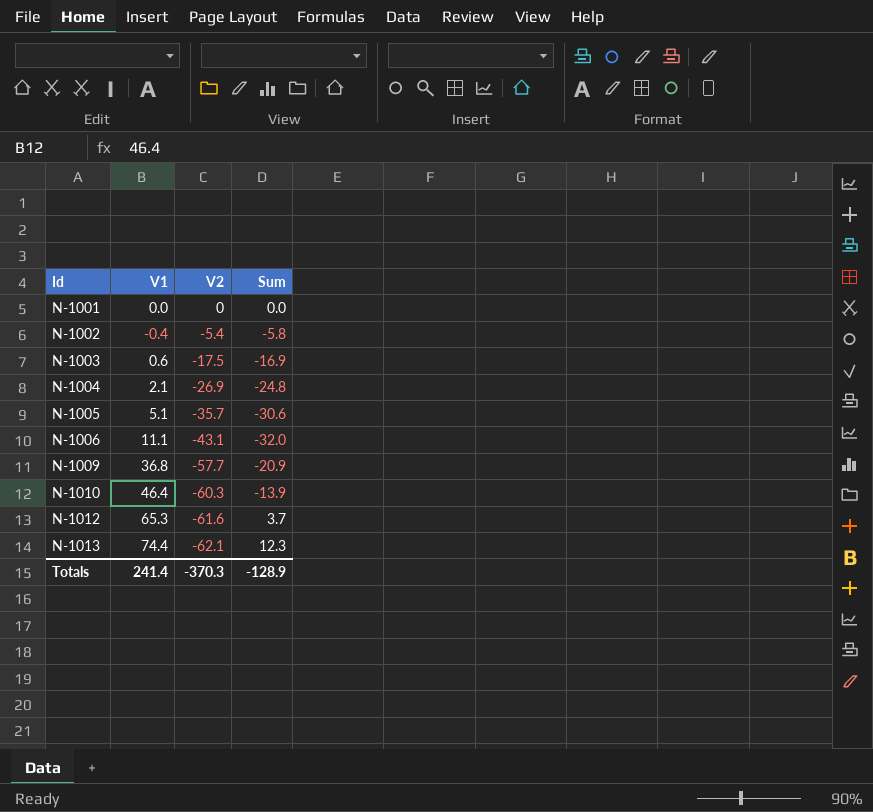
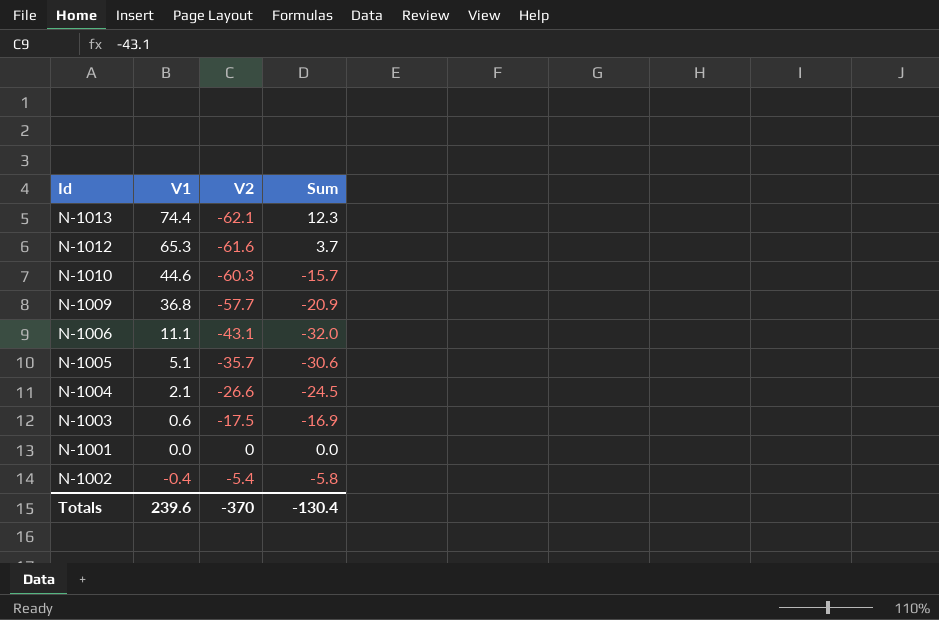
row order: Id ascending -> V1 descending
N-1010 | V1: 46.4 -> 44.6
N-1010 | Sum: -13.9 -> -15.7
N-1004 | V2: -26.9 -> -26.6
N-1004 | Sum: -24.8 -> -24.5
Totals | V1: 241.4 -> 239.6
Totals | V2: -370.3 -> -370
Totals | Sum: -128.9 -> -130.4

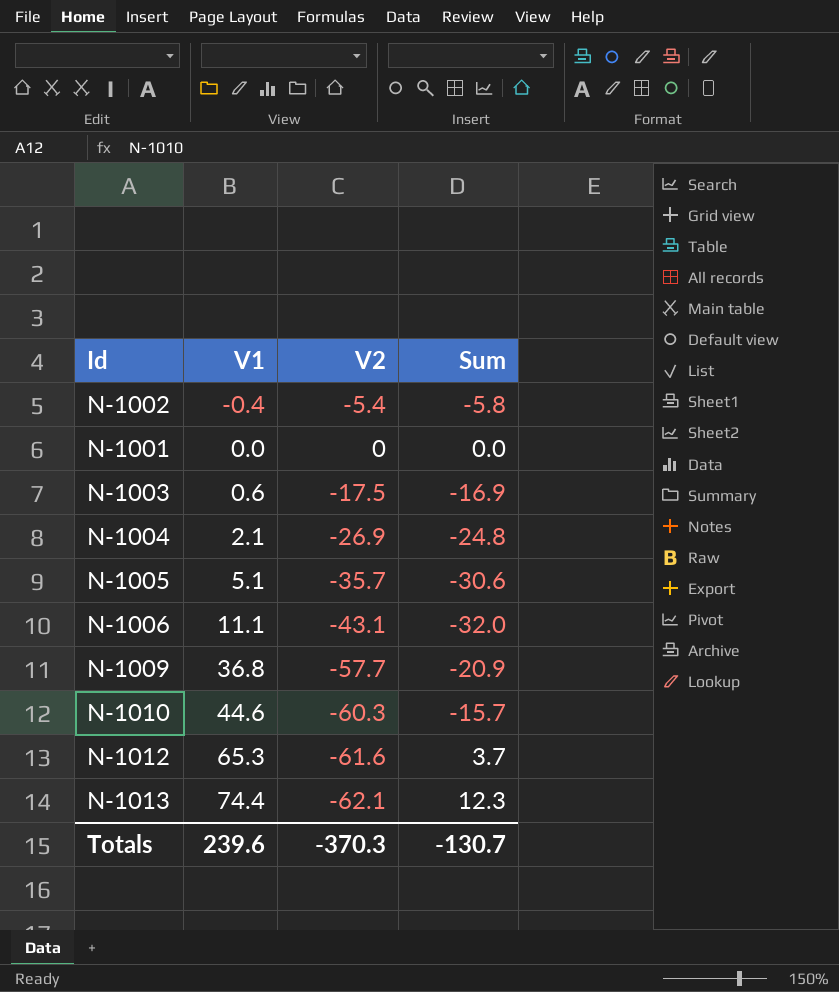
row order: V1 descending -> V1 ascending
N-1004 | V2: -26.6 -> -26.9
N-1004 | Sum: -24.5 -> -24.8
Totals | V2: -370 -> -370.3
Totals | Sum: -130.4 -> -130.7

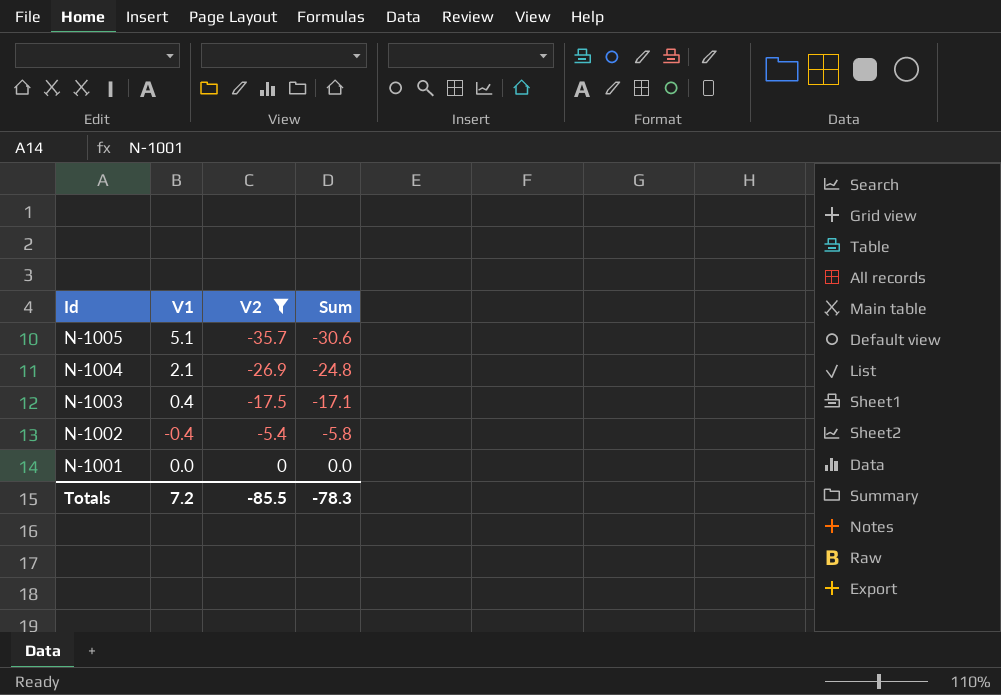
filter: none -> V2 >= -35.7
row order: V1 ascending -> Id descending
N-1003 | V1: 0.6 -> 0.4
N-1003 | Sum: -16.9 -> -17.1
Totals | V1: 239.6 -> 7.2
Totals | V2: -370.3 -> -85.5
Totals | Sum: -130.7 -> -78.3

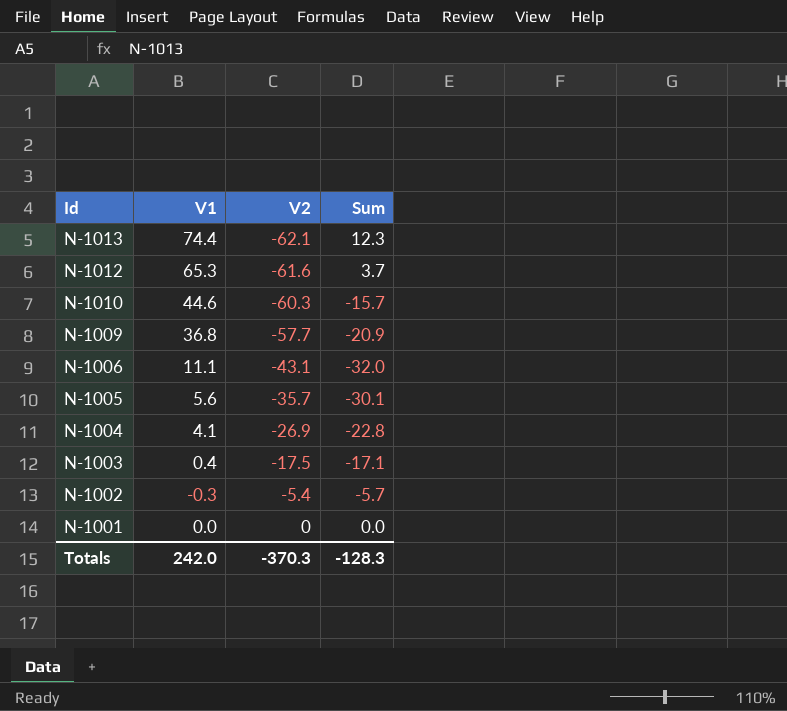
filter: V2 >= -35.7 -> none
N-1005 | V1: 5.1 -> 5.6
N-1005 | Sum: -30.6 -> -30.1
N-1004 | V1: 2.1 -> 4.1
N-1004 | Sum: -24.8 -> -22.8
N-1002 | V1: -0.4 -> -0.3
N-1002 | Sum: -5.8 -> -5.7
Totals | V1: 7.2 -> 242.0
Totals | V2: -85.5 -> -370.3
Totals | Sum: -78.3 -> -128.3

